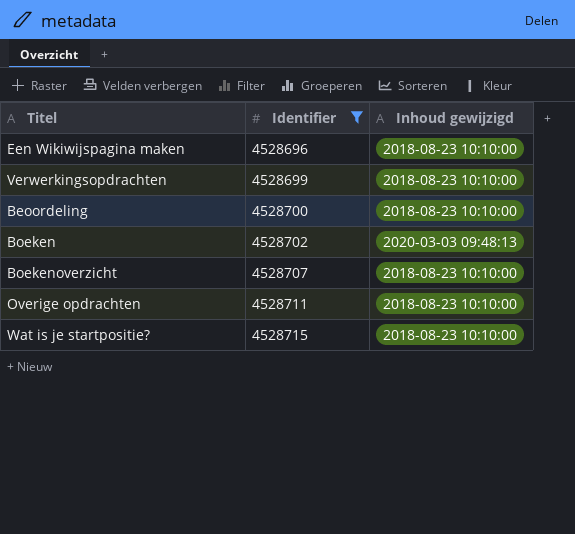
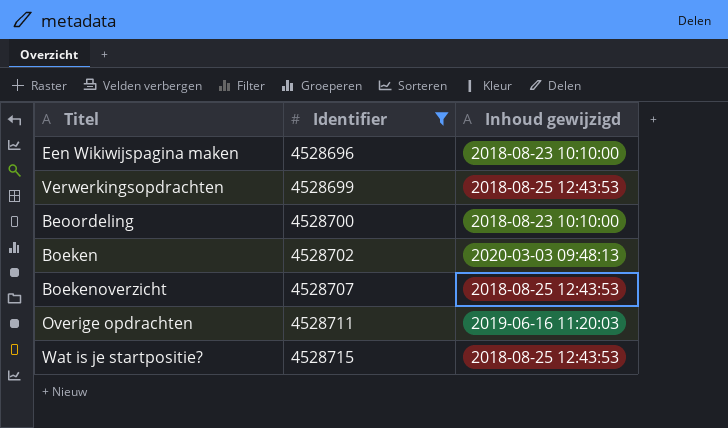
Verwerkingsopdrachten | Inhoud gewijzigd: 2018-08-23 10:10:00 -> 2018-08-25 12:43:53
Boekenoverzicht | Inhoud gewijzigd: 2018-08-23 10:10:00 -> 2018-08-25 12:43:53
Overige opdrachten | Inhoud gewijzigd: 2018-08-23 10:10:00 -> 2019-06-16 11:20:03
Wat is je startpositie? | Inhoud gewijzigd: 2018-08-23 10:10:00 -> 2018-08-25 12:43:53

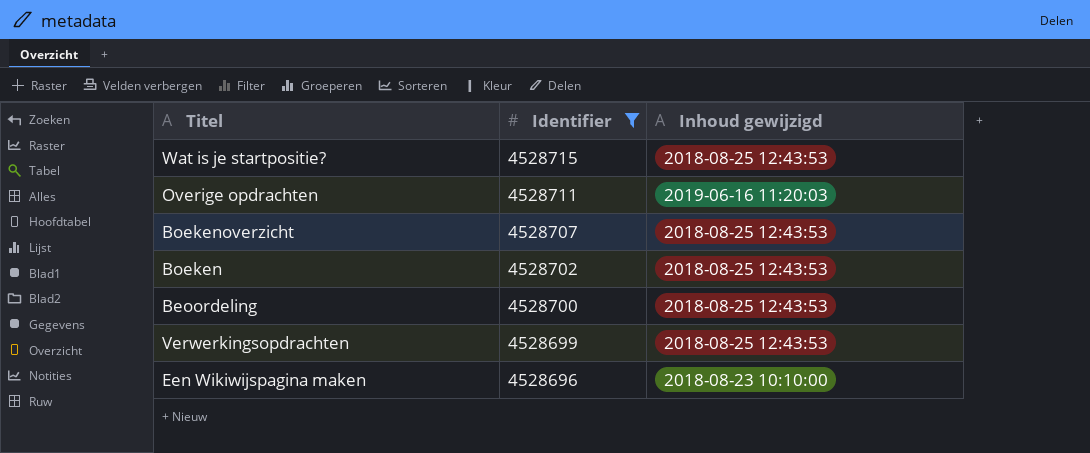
row order: Identifier ascending -> Identifier descending
Boeken | Inhoud gewijzigd: 2020-03-03 09:48:13 -> 2018-08-25 12:43:53
Beoordeling | Inhoud gewijzigd: 2018-08-23 10:10:00 -> 2018-08-25 12:43:53

